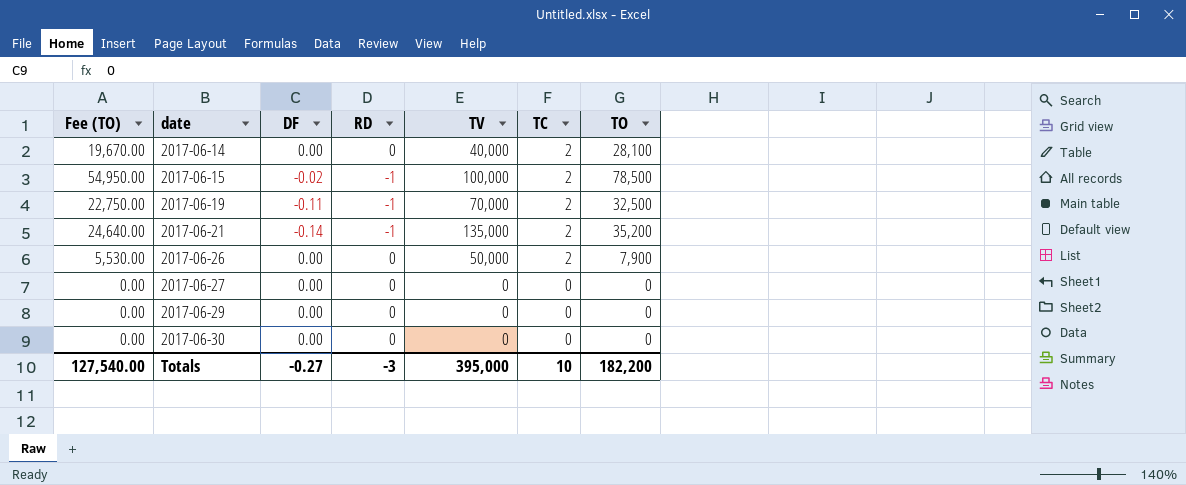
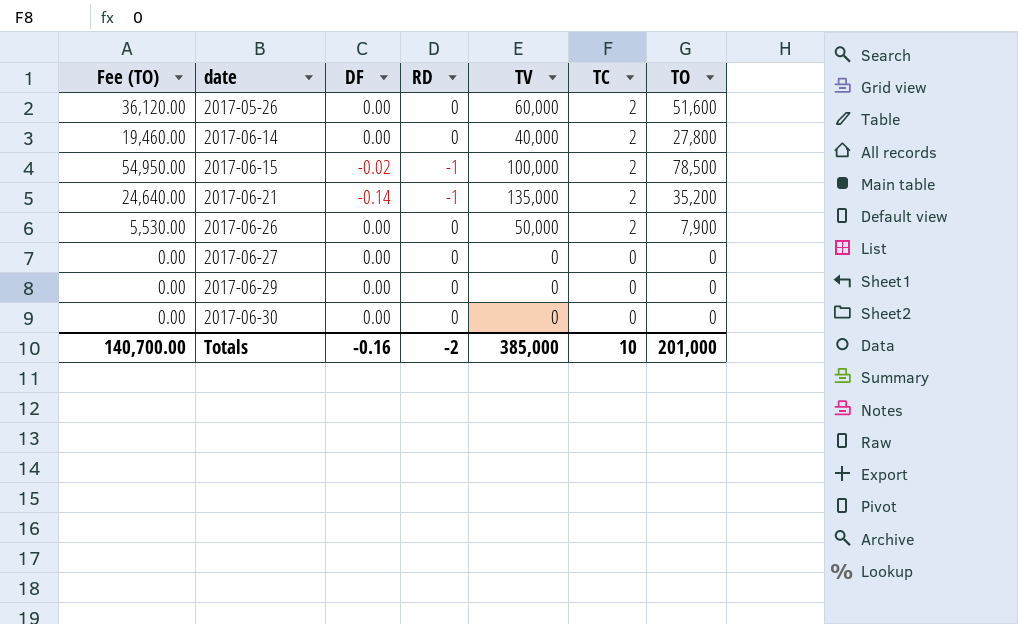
row 2017-06-19: 22,750.00 | -0.11 | -1 | 70,000 | 2 | 32,500 -> none
row 2017-05-26: none -> 36,120.00 | 0.00 | 0 | 60,000 | 2 | 51,600
2017-06-14 | Fee (TO): 19,670.00 -> 19,460.00
2017-06-14 | TO: 28,100 -> 27,800
Totals | Fee (TO): 127,540.00 -> 140,700.00
Totals | DF: -0.27 -> -0.16
Totals | RD: -3 -> -2
Totals | TV: 395,000 -> 385,000
Totals | TO: 182,200 -> 201,000

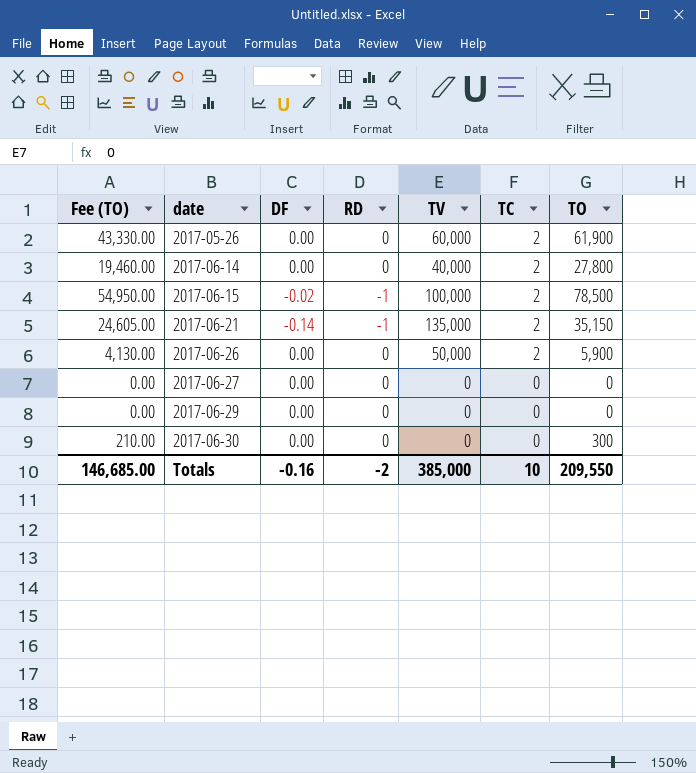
2017-05-26 | Fee (TO): 36,120.00 -> 43,330.00
2017-05-26 | TO: 51,600 -> 61,900
2017-06-21 | Fee (TO): 24,640.00 -> 24,605.00
2017-06-21 | TO: 35,200 -> 35,150
2017-06-26 | Fee (TO): 5,530.00 -> 4,130.00
2017-06-26 | TO: 7,900 -> 5,900
2017-06-30 | Fee (TO): 0.00 -> 210.00
2017-06-30 | TO: 0 -> 300
Totals | Fee (TO): 140,700.00 -> 146,685.00
Totals | TO: 201,000 -> 209,550

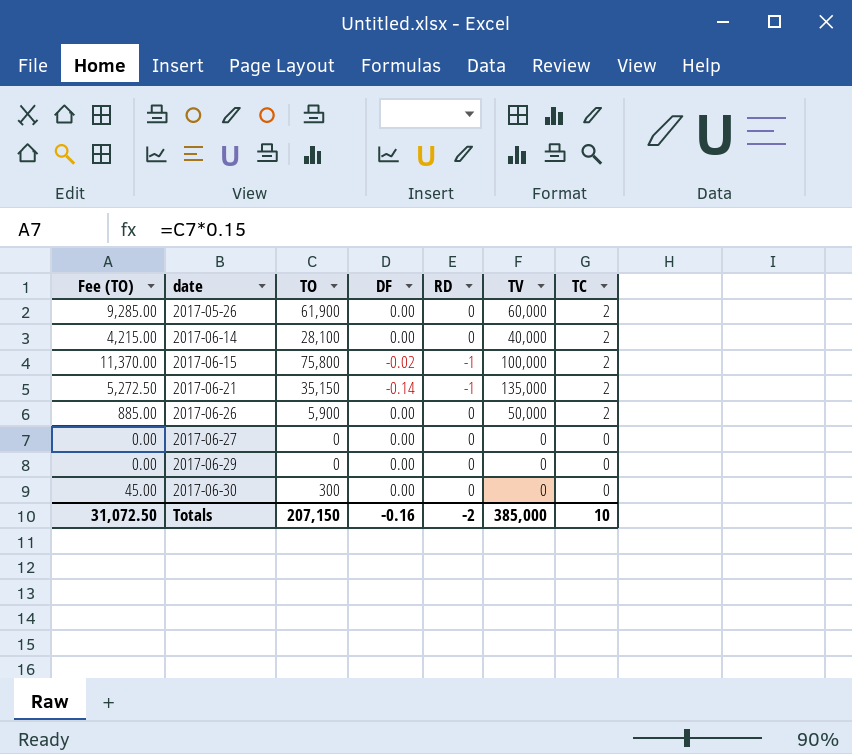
column Fee (TO) | formula: [TO] * 0.7 -> [TO] * 0.15
column TO | position: 7 -> 3
2017-06-14 | TO: 27,800 -> 28,100
2017-06-15 | TO: 78,500 -> 75,800
Totals | Fee (TO): 146,685.00 -> 31,072.50
Totals | TO: 209,550 -> 207,150

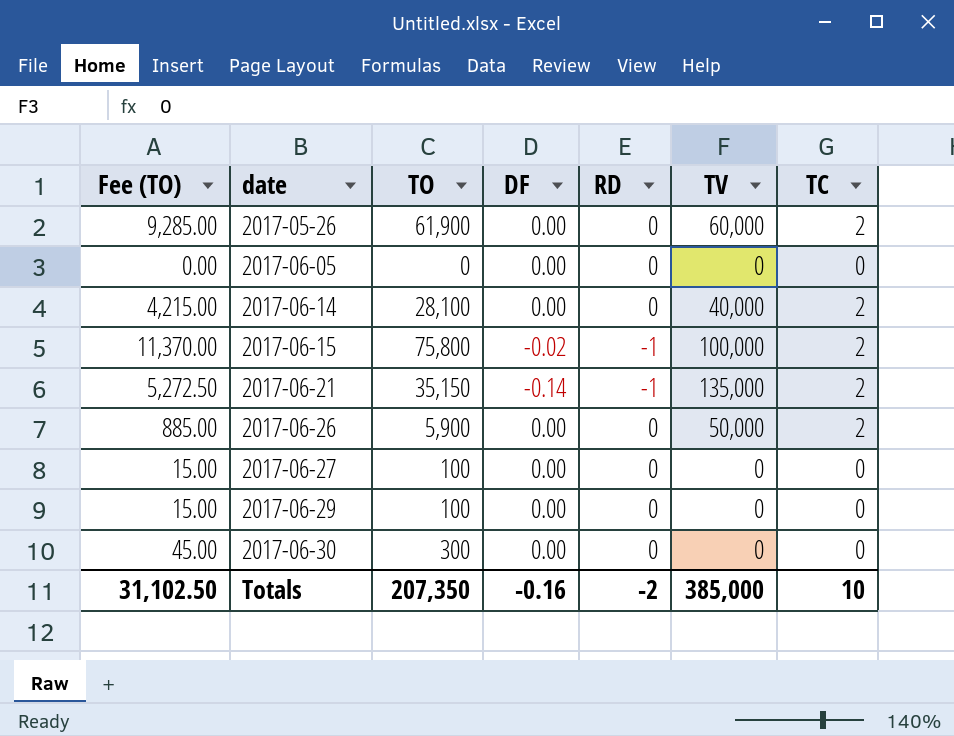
row 2017-06-05: none -> 0.00 | 0 | 0.00 | 0 | 0 | 0
2017-06-27 | Fee (TO): 0.00 -> 15.00
2017-06-27 | TO: 0 -> 100
2017-06-29 | Fee (TO): 0.00 -> 15.00
2017-06-29 | TO: 0 -> 100
Totals | Fee (TO): 31,072.50 -> 31,102.50
Totals | TO: 207,150 -> 207,350

